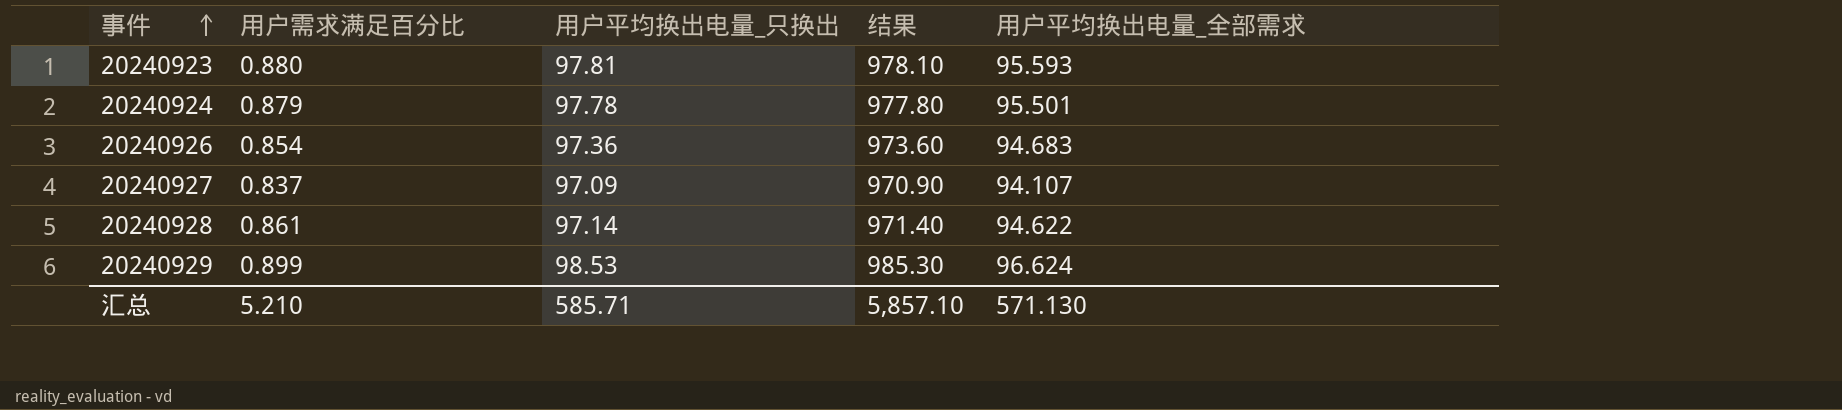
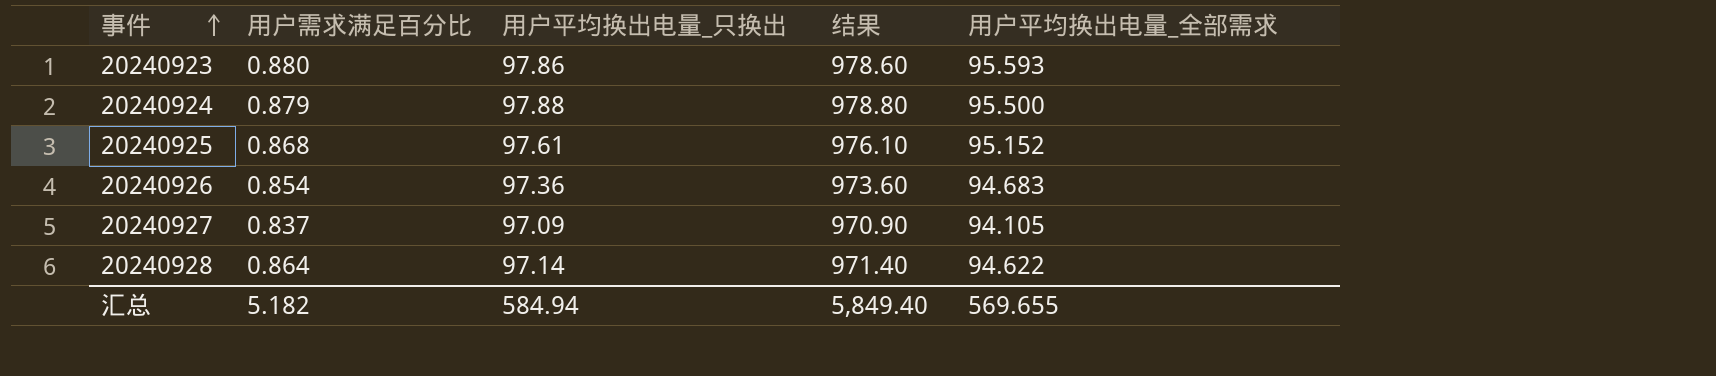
row 20240929: 0.899 | 98.53 | 985.30 | 96.624 -> none
20240923 | 用户平均换出电量_只换出: 97.81 -> 97.86
20240923 | 结果: 978.10 -> 978.60
20240924 | 用户平均换出电量_只换出: 97.78 -> 97.88
20240924 | 结果: 977.80 -> 978.80
20240924 | 用户平均换出电量_全部需求: 95.501 -> 95.500
row 20240925: none -> 0.868 | 97.61 | 976.10 | 95.152
20240927 | 用户平均换出电量_全部需求: 94.107 -> 94.105
20240928 | 用户需求满足百分比: 0.861 -> 0.864
汇总 | 用户需求满足百分比: 5.210 -> 5.182
汇总 | 用户平均换出电量_只换出: 585.71 -> 584.94
汇总 | 结果: 5,857.10 -> 5,849.40
汇总 | 用户平均换出电量_全部需求: 571.130 -> 569.655

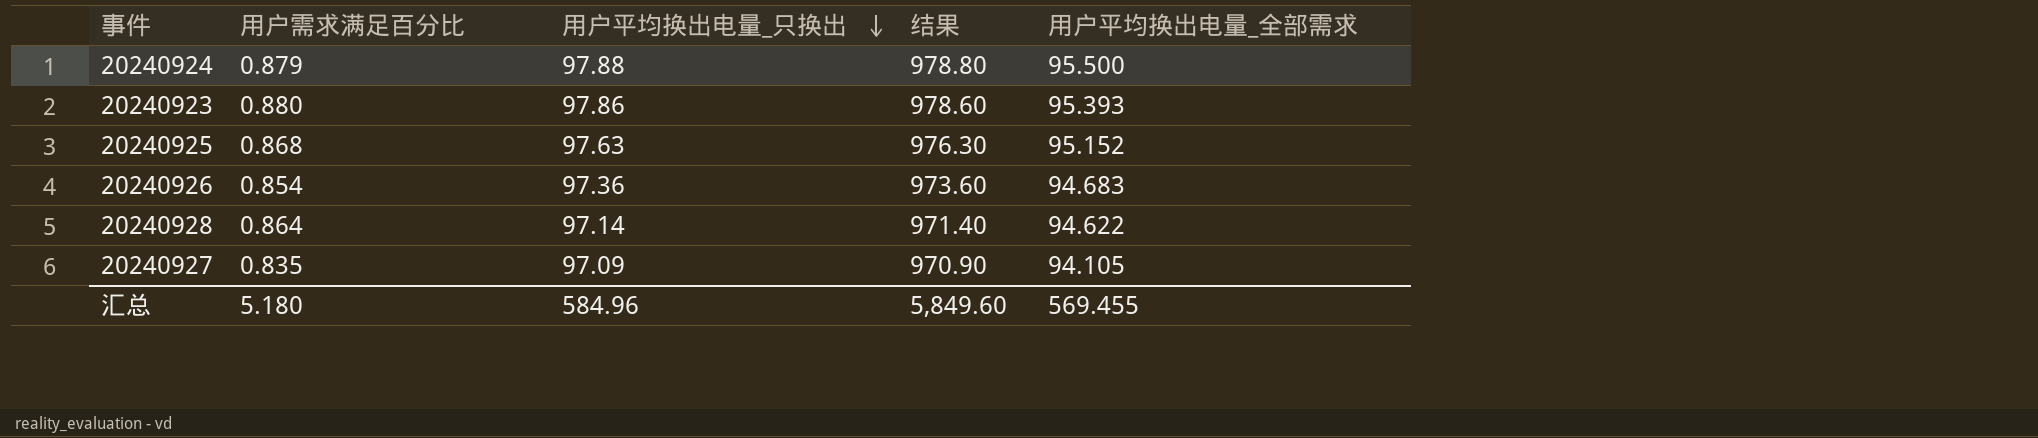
row order: 事件 ascending -> 用户平均换出电量_只换出 descending
20240923 | 用户平均换出电量_全部需求: 95.593 -> 95.393
20240925 | 用户平均换出电量_只换出: 97.61 -> 97.63
20240925 | 结果: 976.10 -> 976.30
20240927 | 用户需求满足百分比: 0.837 -> 0.835
汇总 | 用户需求满足百分比: 5.182 -> 5.180
汇总 | 用户平均换出电量_只换出: 584.94 -> 584.96
汇总 | 结果: 5,849.40 -> 5,849.60
汇总 | 用户平均换出电量_全部需求: 569.655 -> 569.455

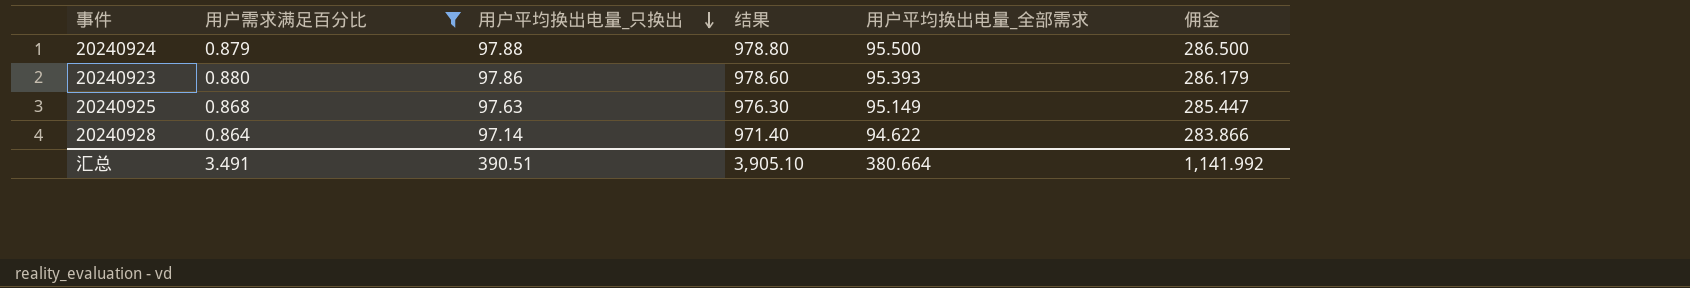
filter: none -> 用户需求满足百分比 >= 0.864
column 佣金 | formula: none -> [用户平均换出电量_全部需求] * 3
20240925 | 用户平均换出电量_全部需求: 95.152 -> 95.149
汇总 | 用户需求满足百分比: 5.180 -> 3.491
汇总 | 用户平均换出电量_只换出: 584.96 -> 390.51
汇总 | 结果: 5,849.60 -> 3,905.10
汇总 | 用户平均换出电量_全部需求: 569.455 -> 380.664

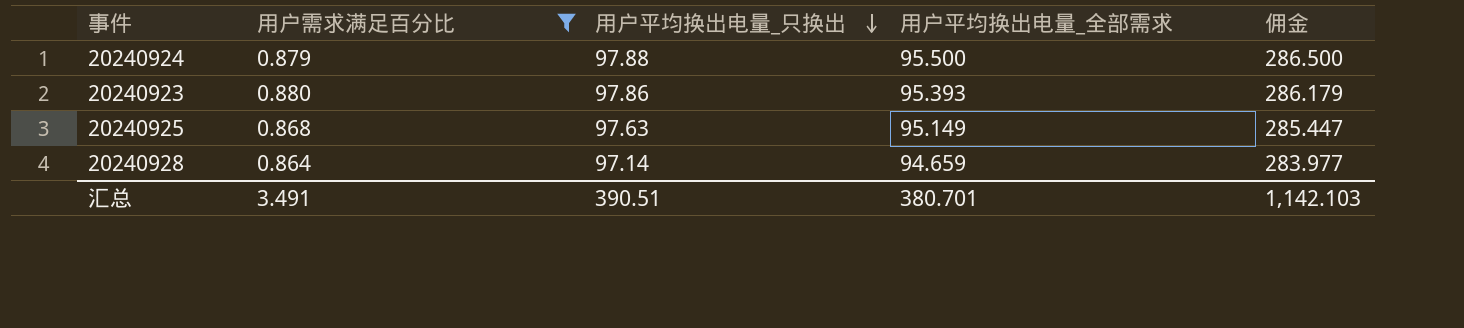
column 结果 | formula: [用户平均换出电量_只换出] * 10 -> none
20240928 | 用户平均换出电量_全部需求: 94.622 -> 94.659
20240928 | 佣金: 283.866 -> 283.977
汇总 | 用户平均换出电量_全部需求: 380.664 -> 380.701
汇总 | 佣金: 1,141.992 -> 1,142.103

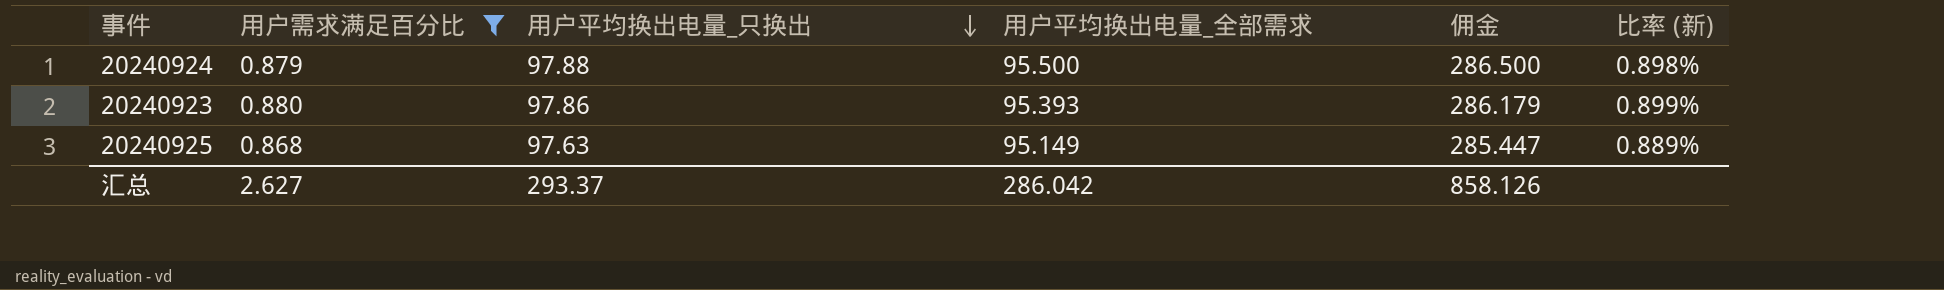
column 比率 (新) | formula: none -> [用户需求满足百分比] / [用户平均换出电量_只换出]
row 20240928: 0.864 | 97.14 | 94.659 | 283.977 -> none
汇总 | 用户需求满足百分比: 3.491 -> 2.627
汇总 | 用户平均换出电量_只换出: 390.51 -> 293.37
汇总 | 用户平均换出电量_全部需求: 380.701 -> 286.042
汇总 | 佣金: 1,142.103 -> 858.126

